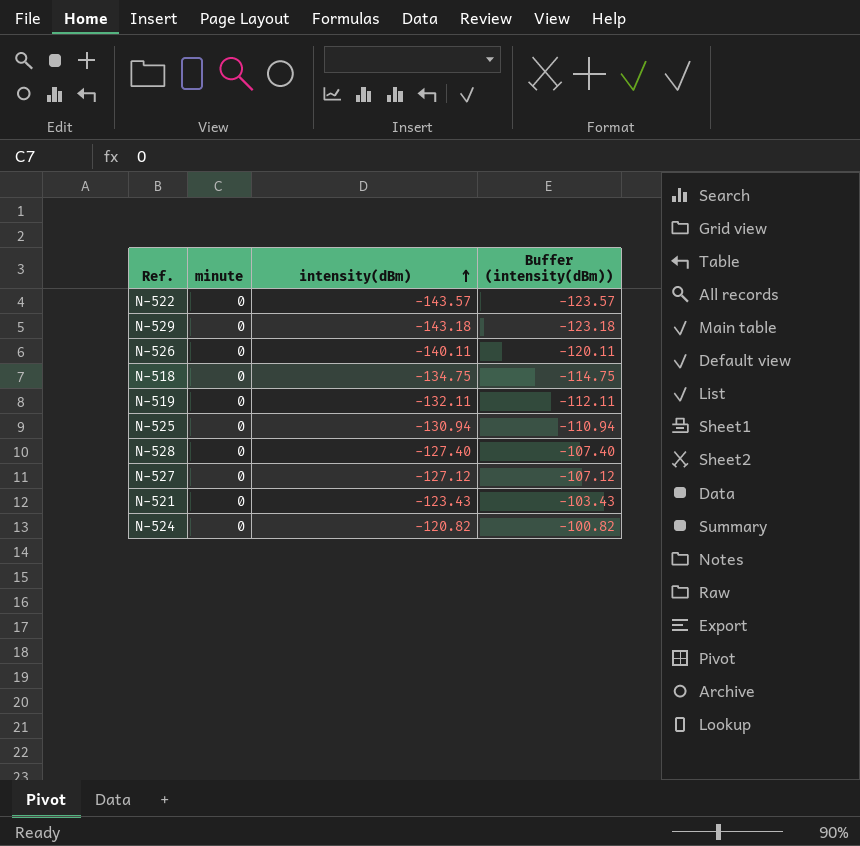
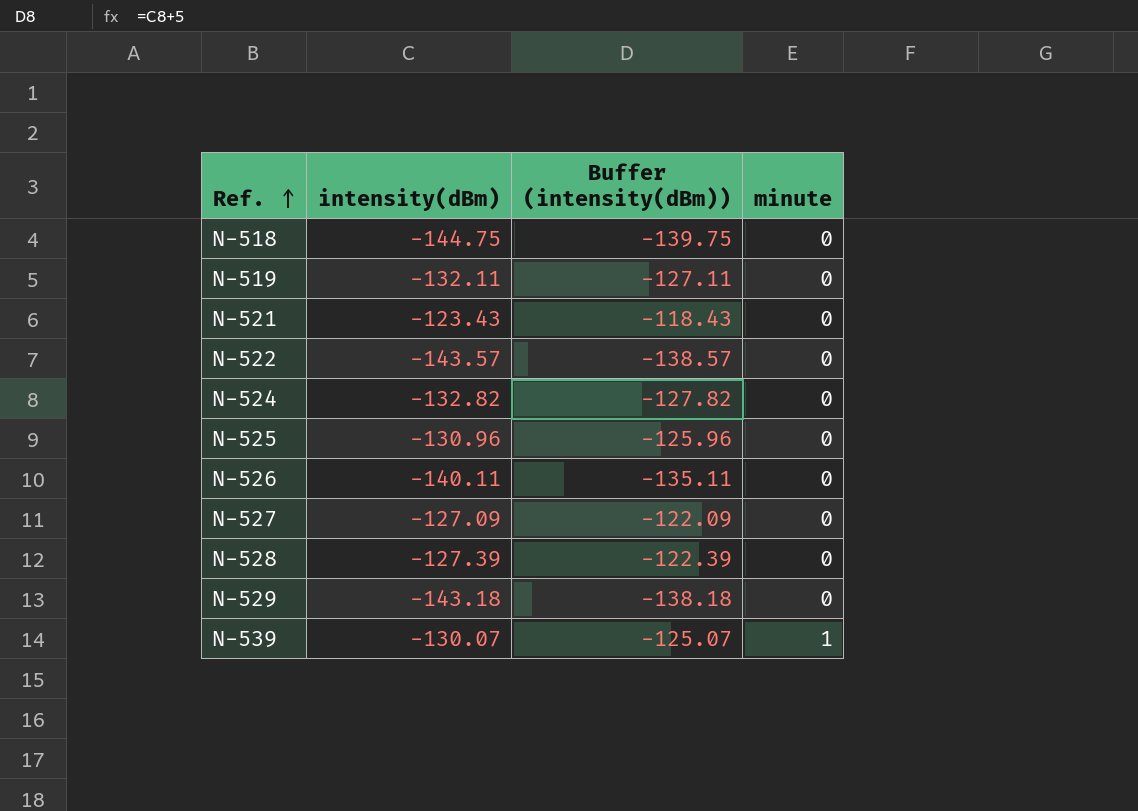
row order: intensity(dBm) ascending -> Ref. ascending
column Buffer (intensity(dBm)) | formula: [intensity(dBm)] + 20 -> [intensity(dBm)] + 5
column minute | position: 2 -> 4
N-518 | intensity(dBm): -134.75 -> -144.75
N-524 | intensity(dBm): -120.82 -> -132.82
N-525 | intensity(dBm): -130.94 -> -130.96
N-527 | intensity(dBm): -127.12 -> -127.09
N-528 | intensity(dBm): -127.40 -> -127.39
row N-539: none -> -130.07 | -125.07 | 1

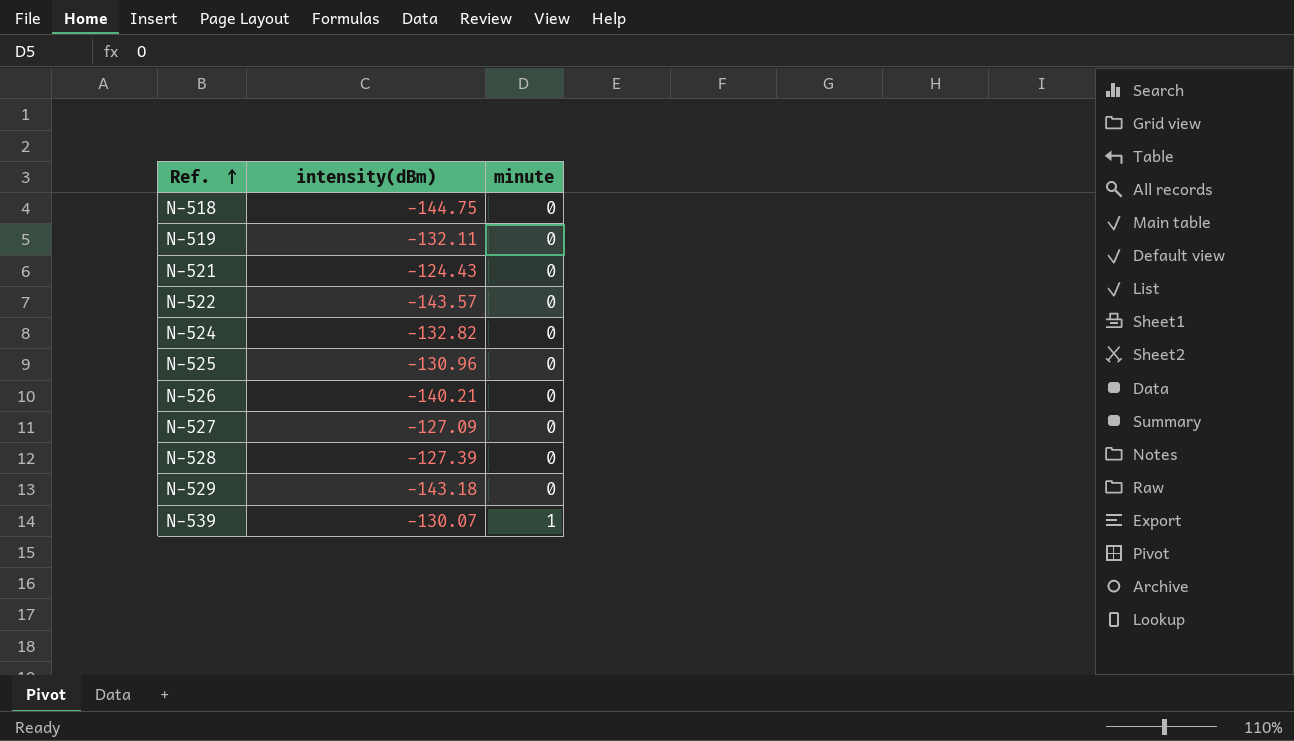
column Buffer (intensity(dBm)) | formula: [intensity(dBm)] + 5 -> none
N-521 | intensity(dBm): -123.43 -> -124.43
N-526 | intensity(dBm): -140.11 -> -140.21

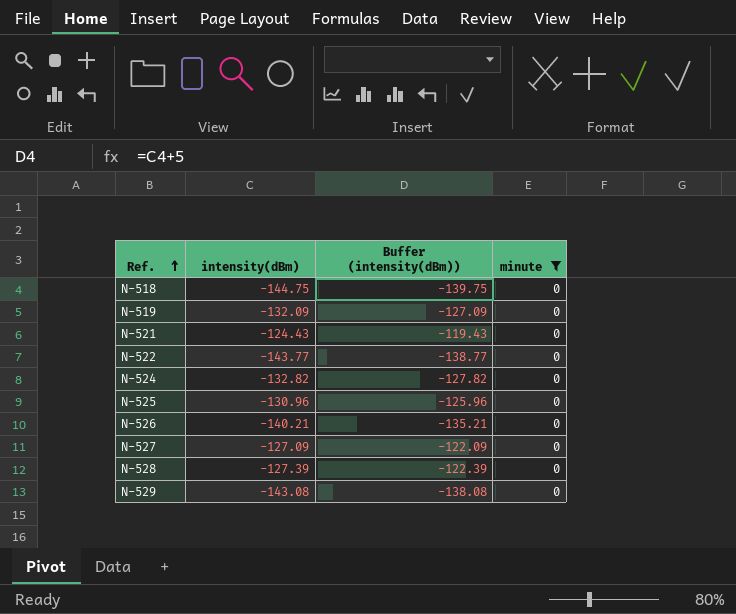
filter: none -> minute = 0
column Buffer (intensity(dBm)) | formula: none -> [intensity(dBm)] + 5
N-519 | intensity(dBm): -132.11 -> -132.09
N-522 | intensity(dBm): -143.57 -> -143.77
N-529 | intensity(dBm): -143.18 -> -143.08

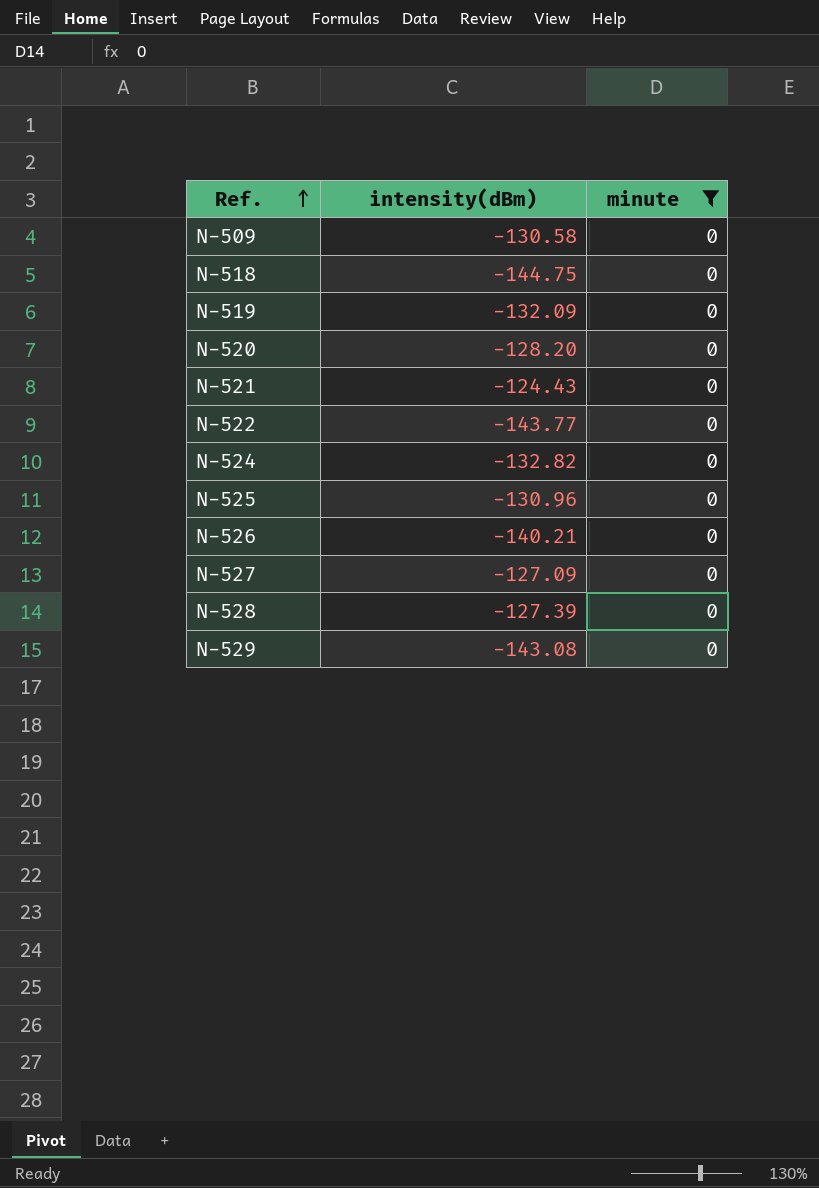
column Buffer (intensity(dBm)) | formula: [intensity(dBm)] + 5 -> none
row N-509: none -> -130.58 | 0
row N-520: none -> -128.20 | 0

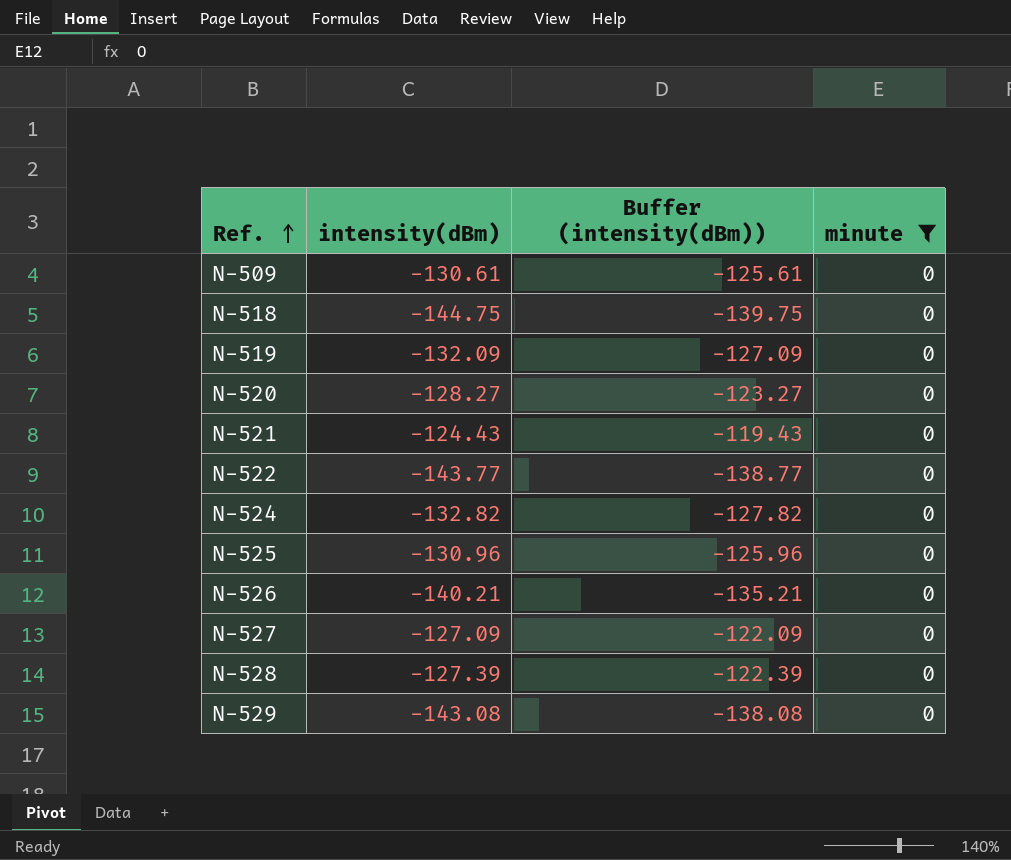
column Buffer (intensity(dBm)) | formula: none -> [intensity(dBm)] + 5
N-509 | intensity(dBm): -130.58 -> -130.61
N-520 | intensity(dBm): -128.20 -> -128.27

